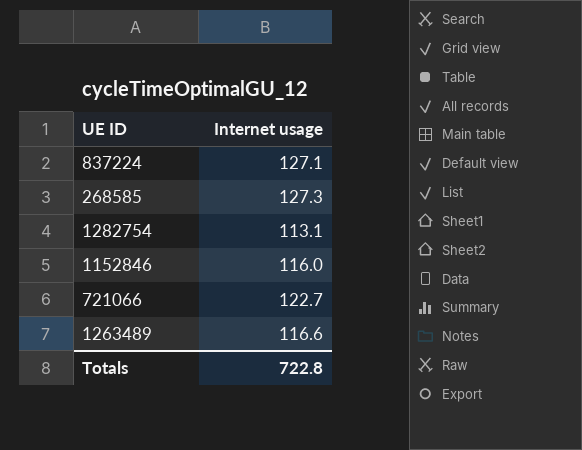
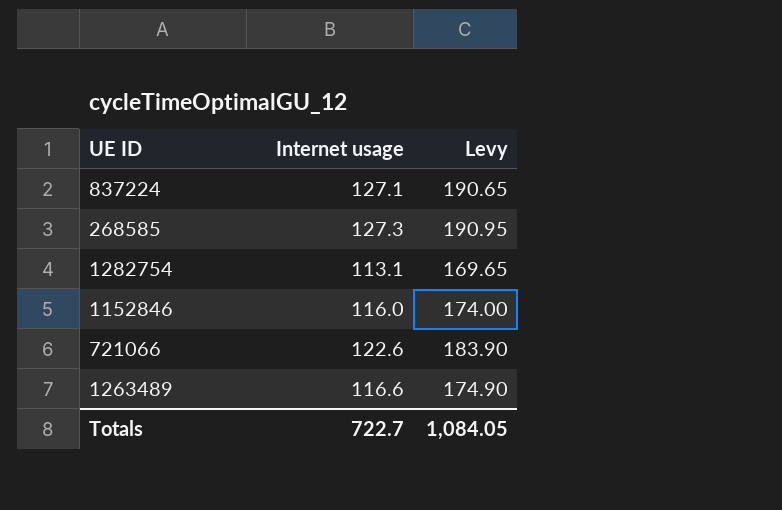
column Levy | formula: none -> [Internet usage] * 1.5
721066 | Internet usage: 122.7 -> 122.6
Totals | Internet usage: 722.8 -> 722.7

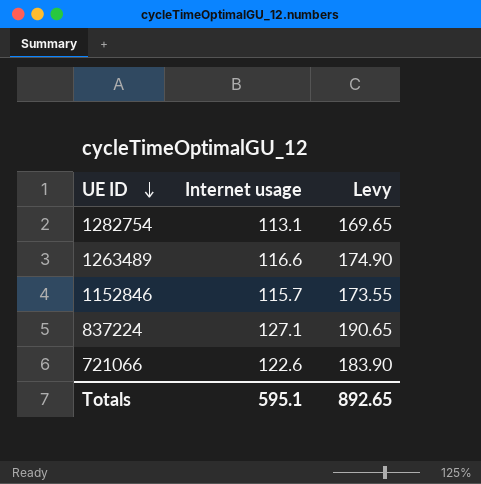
row order: none -> UE ID descending
row 268585: 127.3 | 190.95 -> none
1152846 | Internet usage: 116.0 -> 115.7
1152846 | Levy: 174.00 -> 173.55
Totals | Internet usage: 722.7 -> 595.1
Totals | Levy: 1,084.05 -> 892.65

